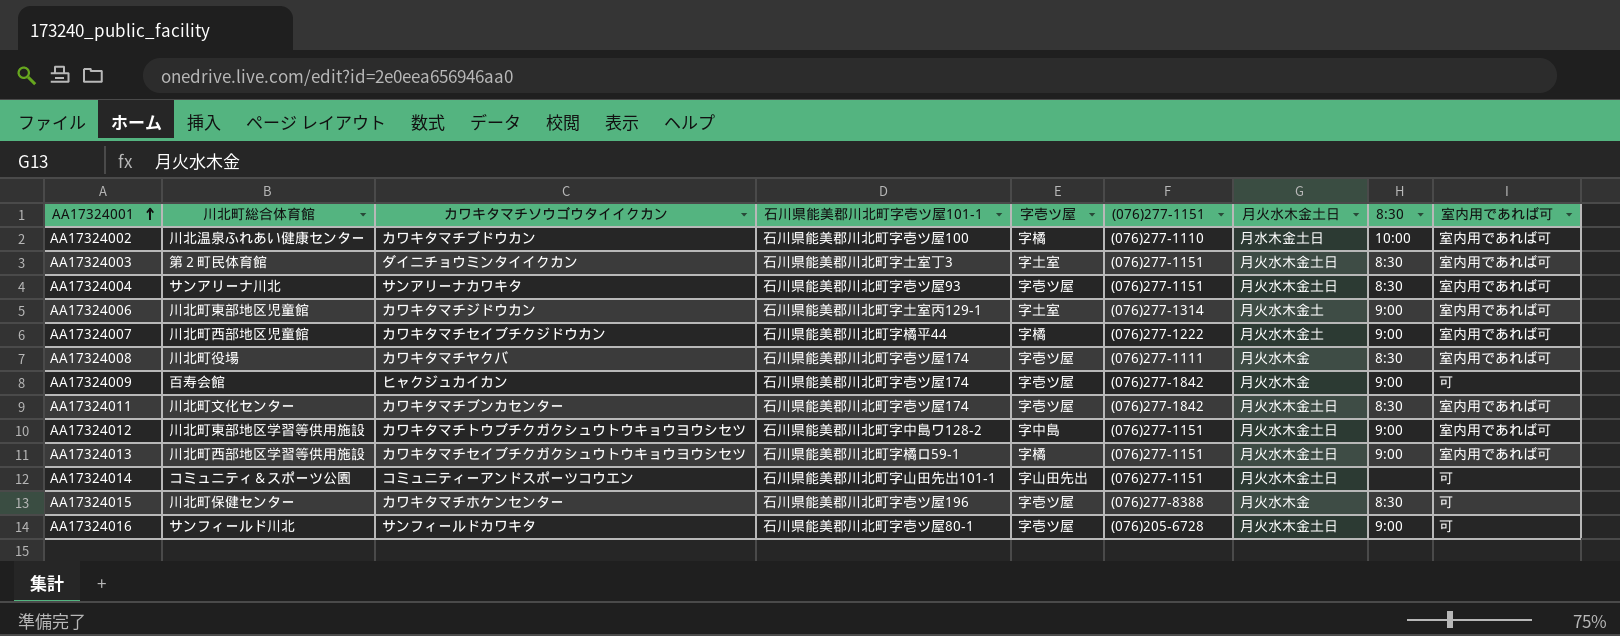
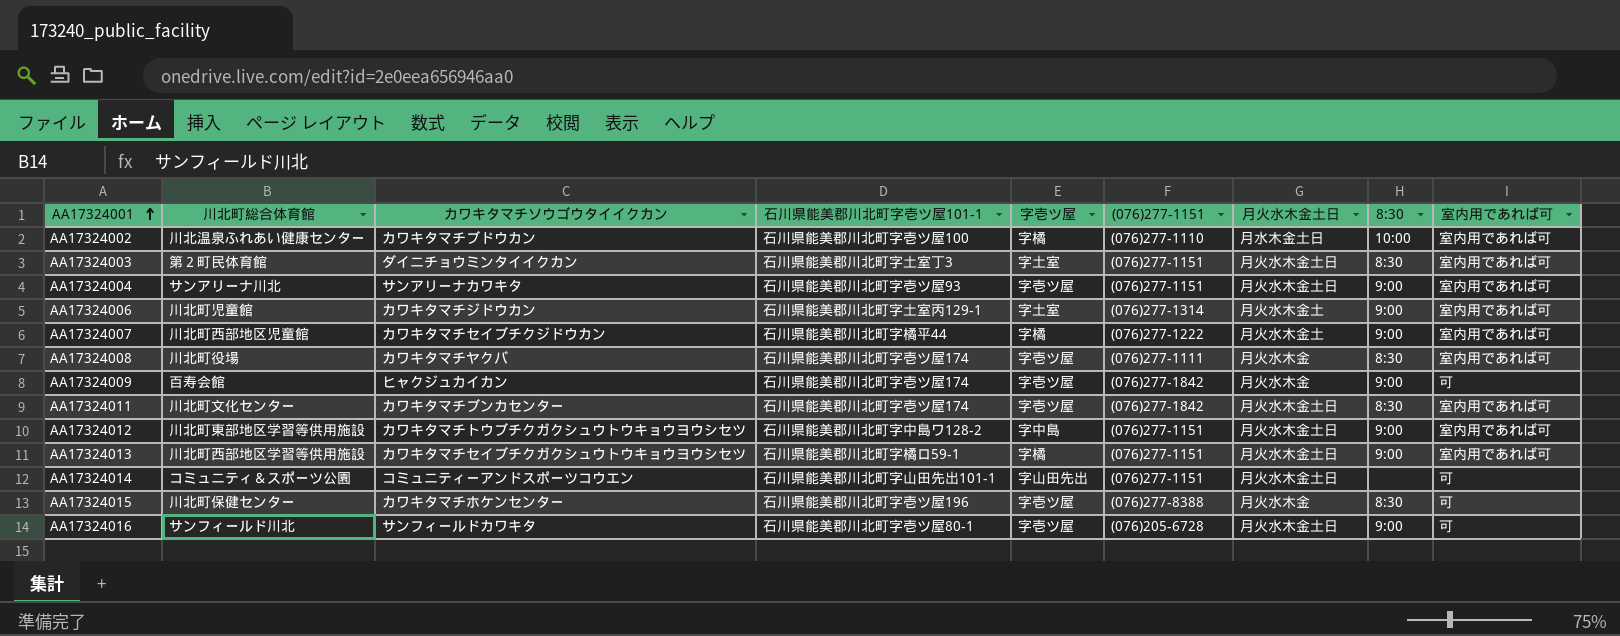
AA17324004 | 8:30: 8:30 -> 9:00
AA17324006 | 川北町総合体育館: 川北町東部地区児童館 -> 川北町児童館

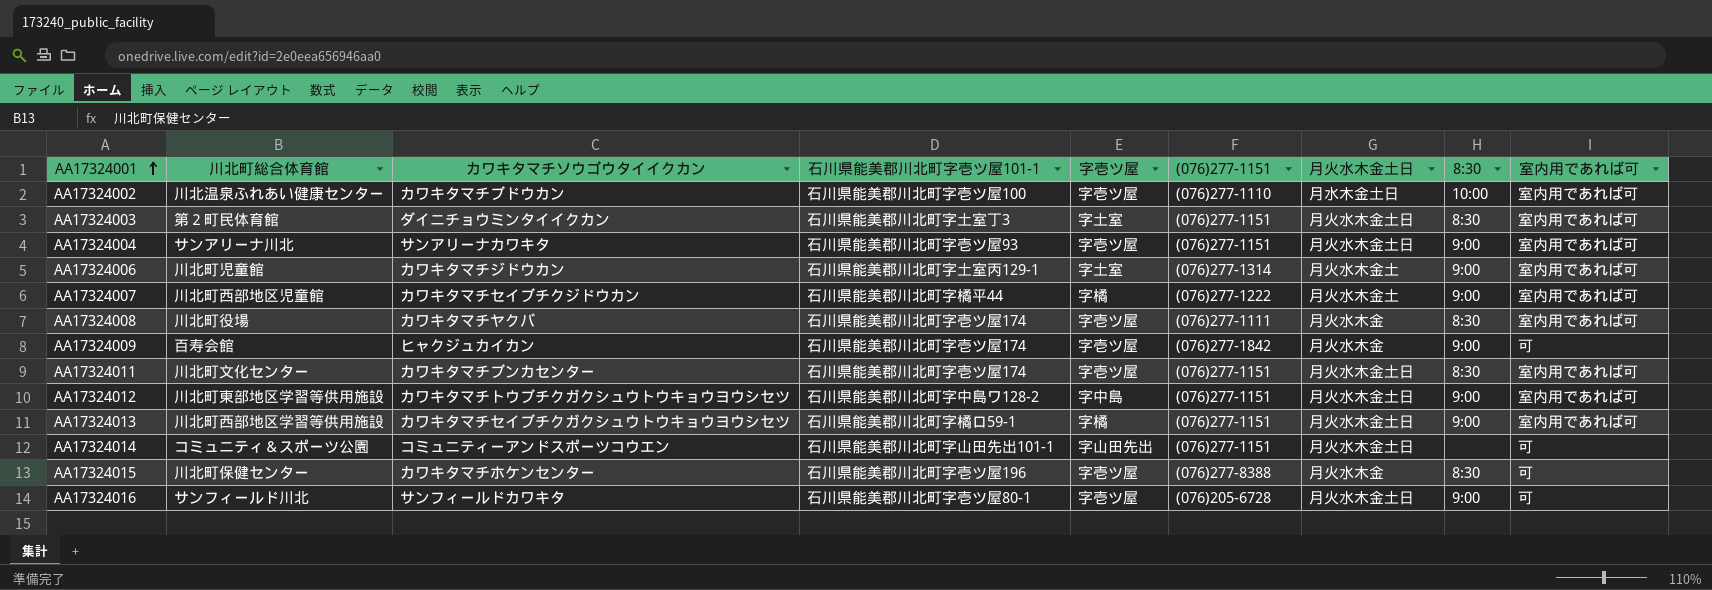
AA17324002 | 字壱ツ屋: 字橘 -> 字壱ツ屋
AA17324011 | (076)277-1151: (076)277-1842 -> (076)277-1151

